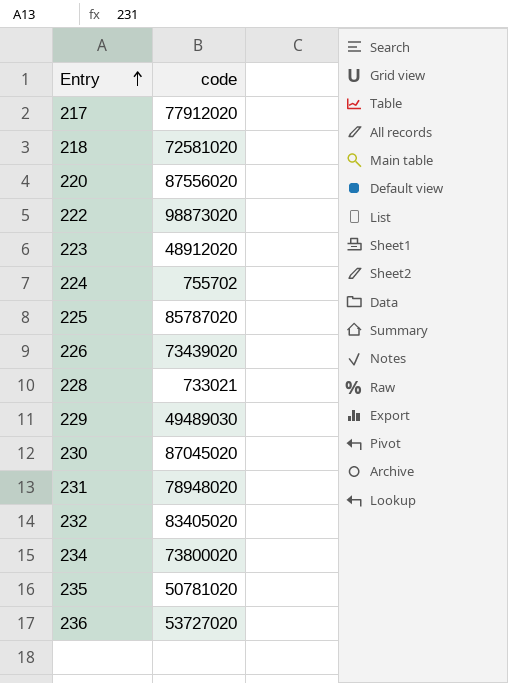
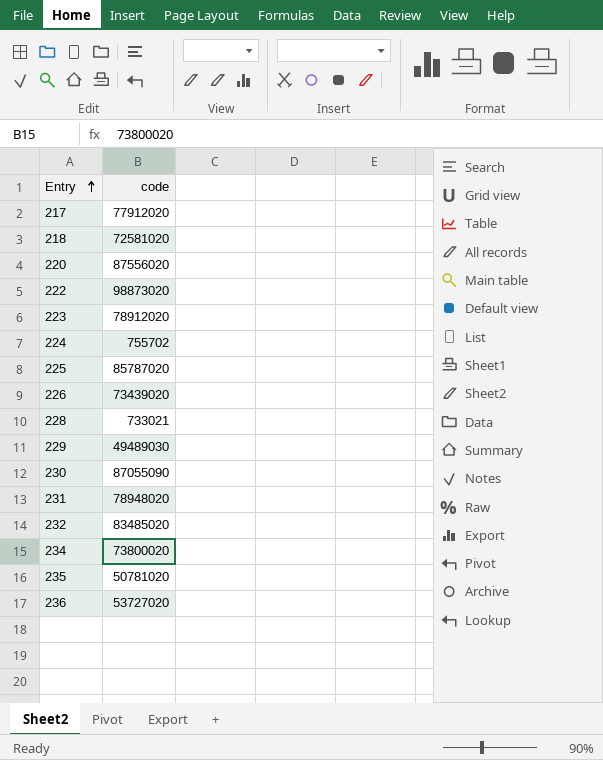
223 | code: 48912020 -> 78912020
230 | code: 87045020 -> 87055090
232 | code: 83405020 -> 83485020

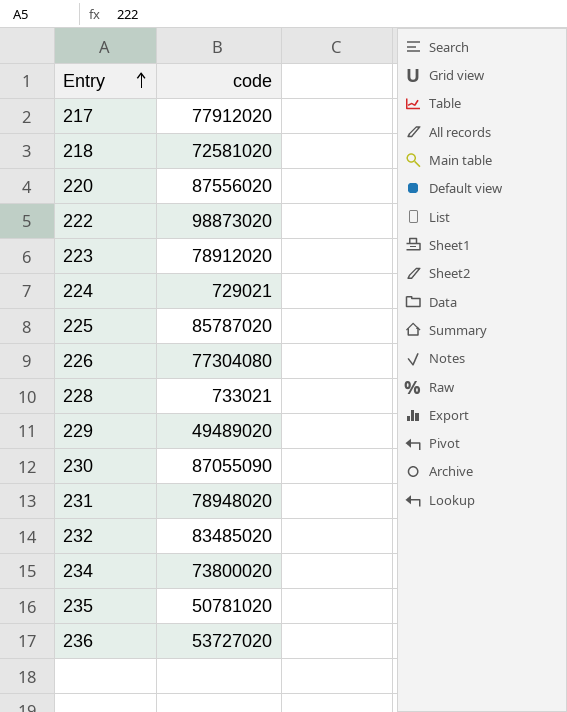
224 | code: 755702 -> 729021
226 | code: 73439020 -> 77304080
229 | code: 49489030 -> 49489020

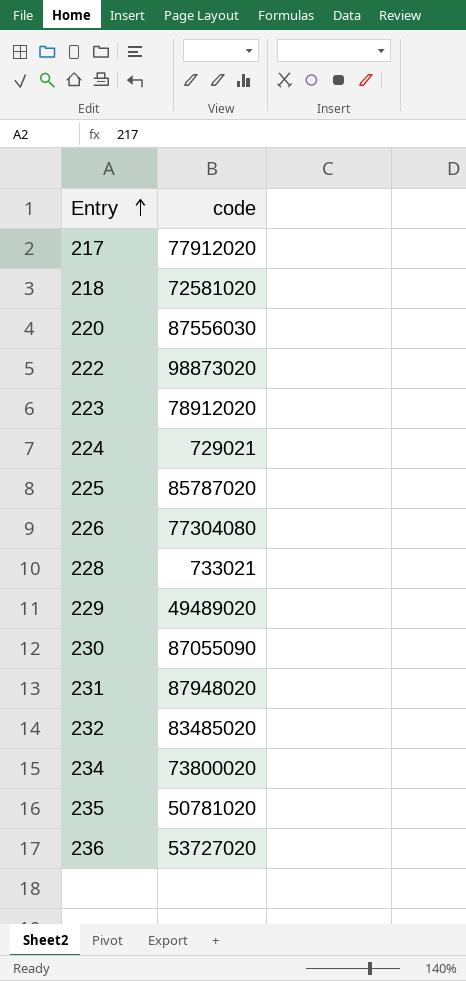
220 | code: 87556020 -> 87556030
231 | code: 78948020 -> 87948020

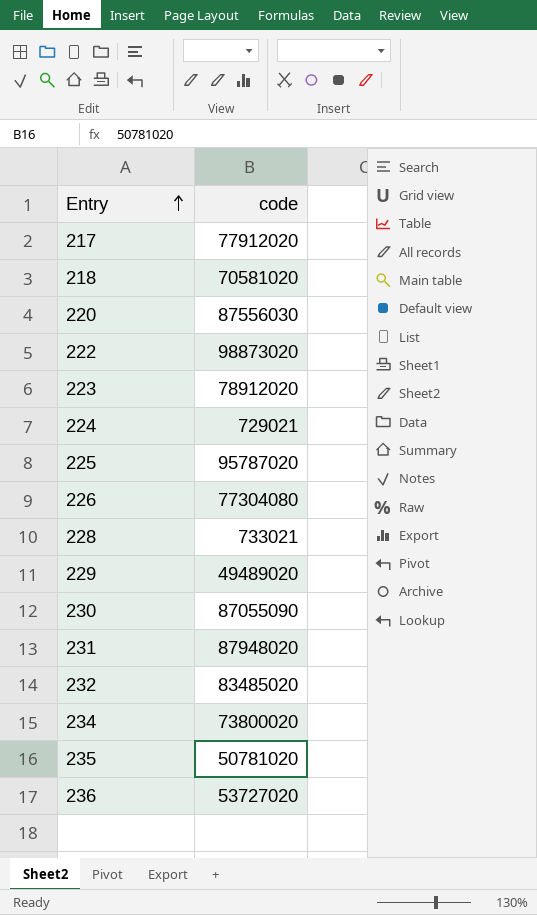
218 | code: 72581020 -> 70581020
225 | code: 85787020 -> 95787020

